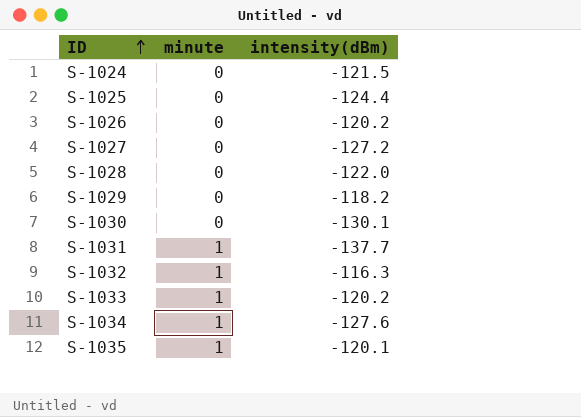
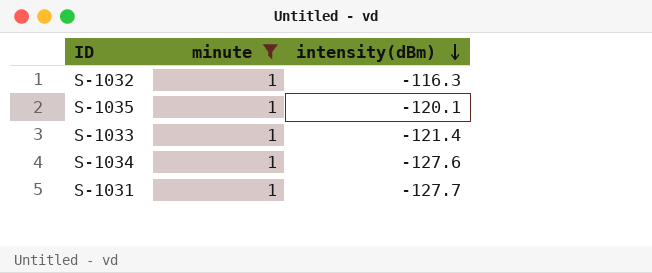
filter: none -> minute = 1
row order: ID ascending -> intensity(dBm) descending
S-1033 | intensity(dBm): -120.2 -> -121.4
S-1031 | intensity(dBm): -137.7 -> -127.7

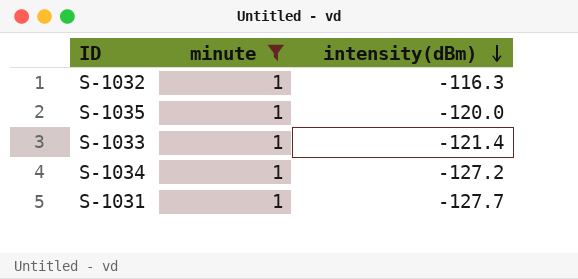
S-1035 | intensity(dBm): -120.1 -> -120.0
S-1034 | intensity(dBm): -127.6 -> -127.2

